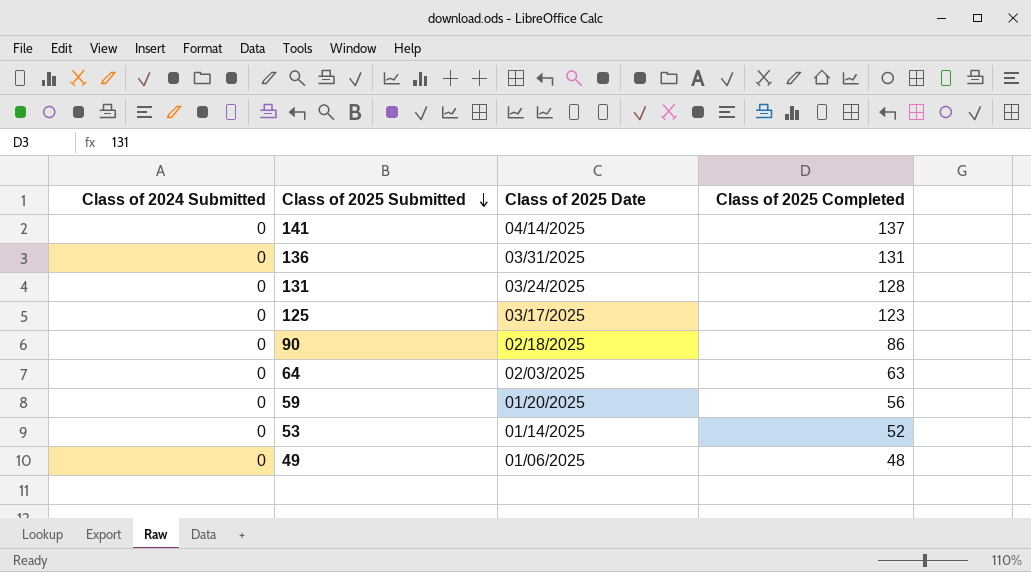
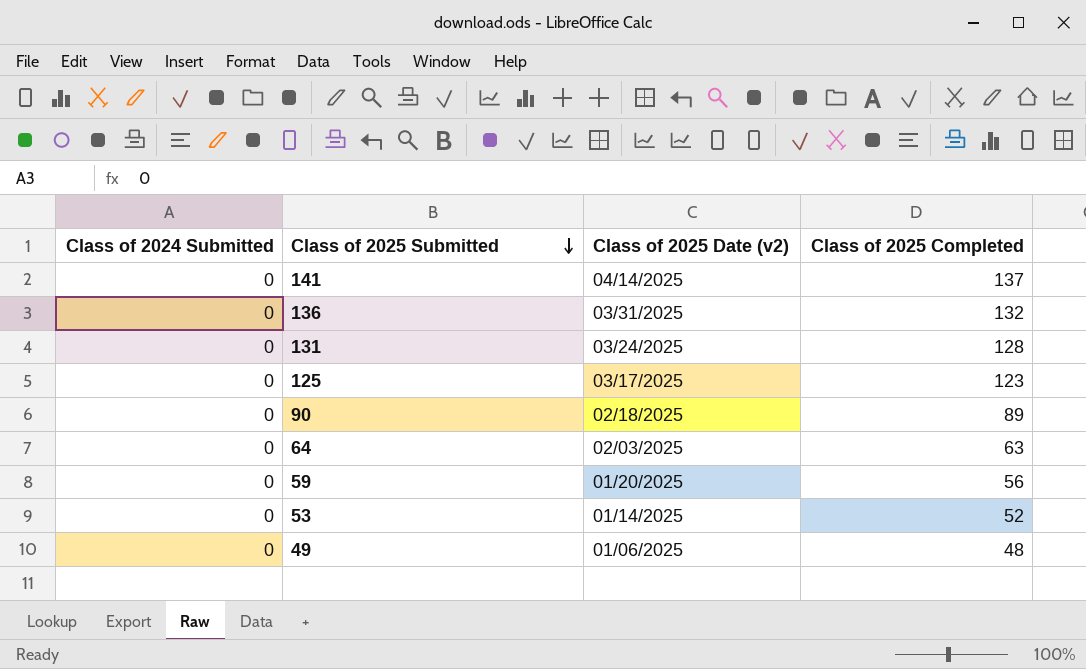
column name: Class of 2025 Date -> Class of 2025 Date (v2)
136 | Class of 2025 Completed: 131 -> 132
90 | Class of 2025 Completed: 86 -> 89

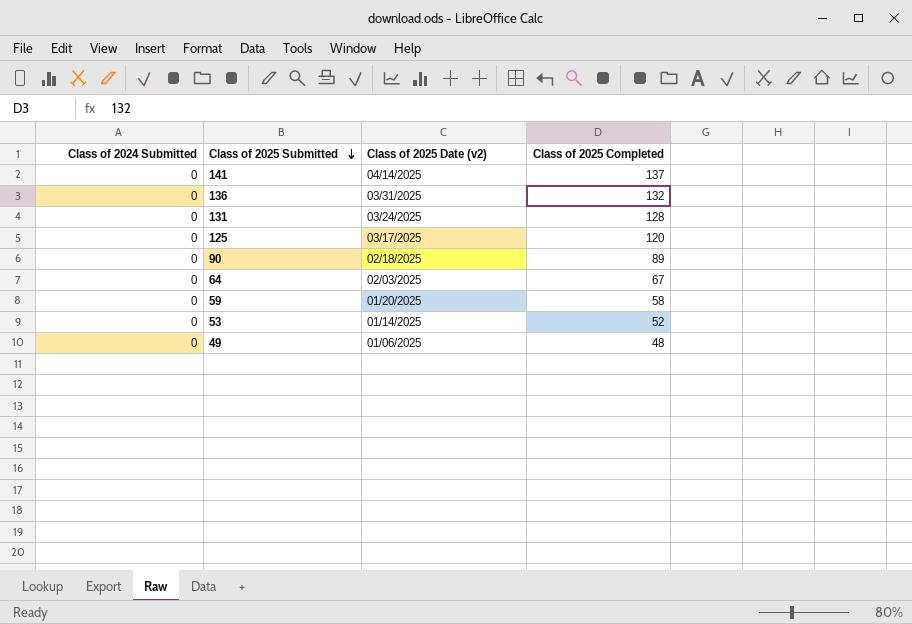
125 | Class of 2025 Completed: 123 -> 120
64 | Class of 2025 Completed: 63 -> 67
59 | Class of 2025 Completed: 56 -> 58

